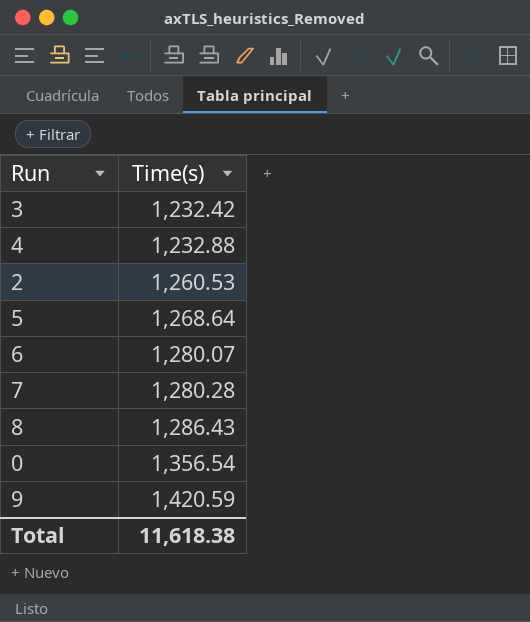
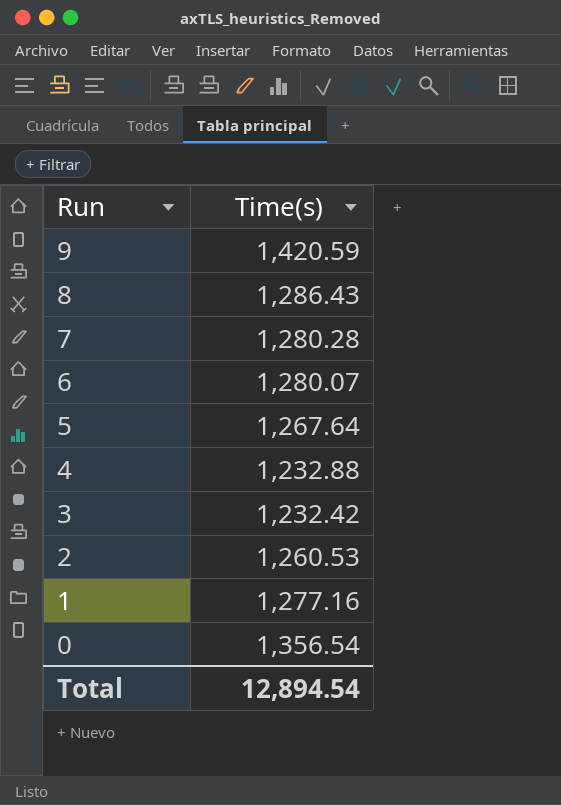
row order: Time(s) ascending -> Run descending
5 | Time(s): 1,268.64 -> 1,267.64
row 1: none -> 1,277.16
Total | Time(s): 11,618.38 -> 12,894.54

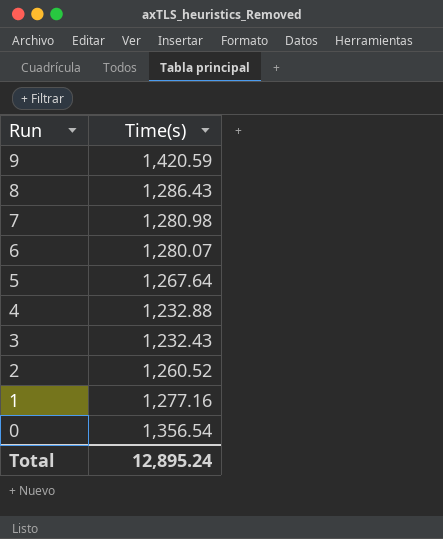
7 | Time(s): 1,280.28 -> 1,280.98
3 | Time(s): 1,232.42 -> 1,232.43
2 | Time(s): 1,260.53 -> 1,260.52
Total | Time(s): 12,894.54 -> 12,895.24

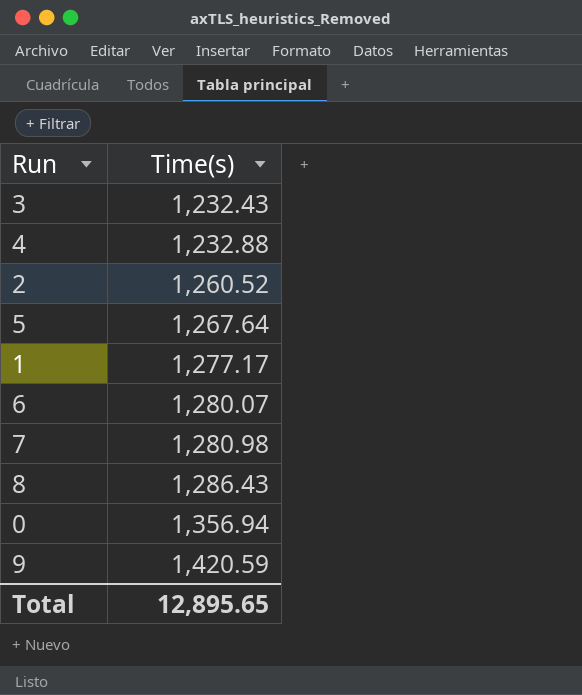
row order: Run descending -> Time(s) ascending
1 | Time(s): 1,277.16 -> 1,277.17
0 | Time(s): 1,356.54 -> 1,356.94
Total | Time(s): 12,895.24 -> 12,895.65

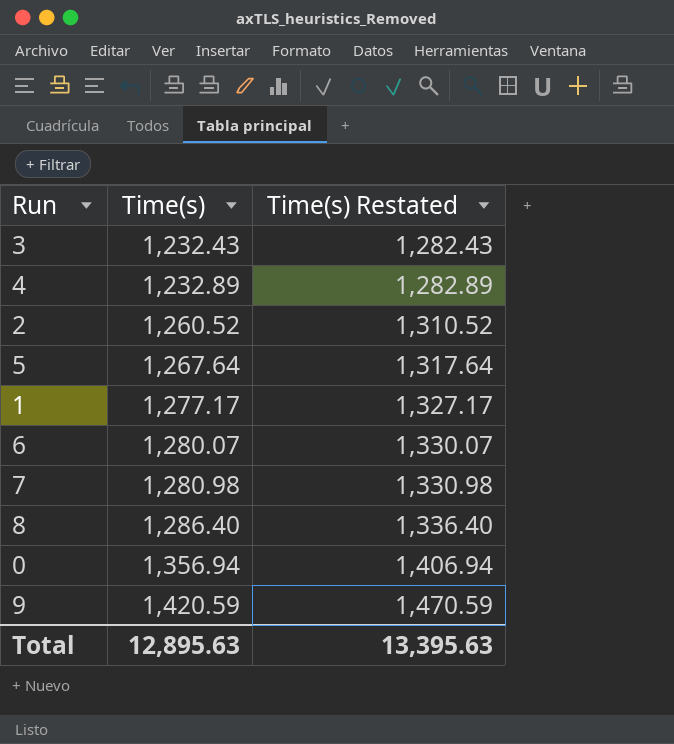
column Time(s) Restated | formula: none -> [Time(s)] + 50
4 | Time(s): 1,232.88 -> 1,232.89
8 | Time(s): 1,286.43 -> 1,286.40
Total | Time(s): 12,895.65 -> 12,895.63

